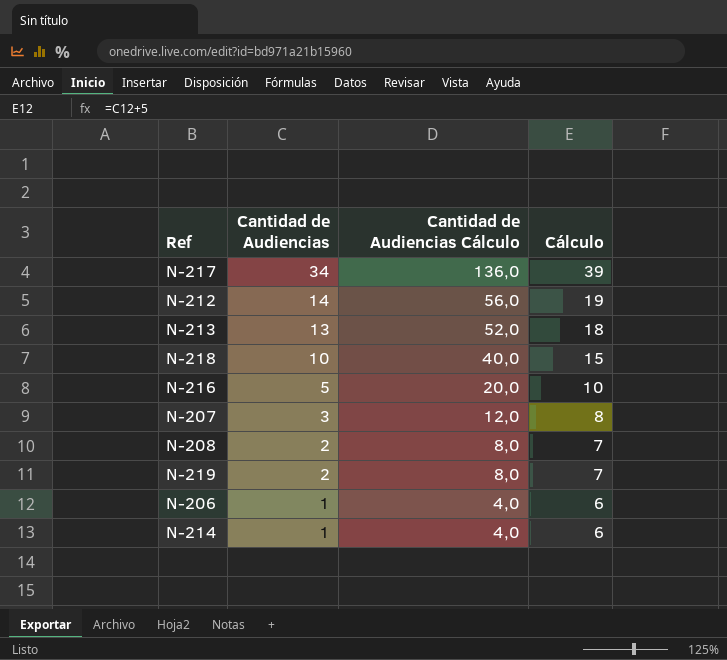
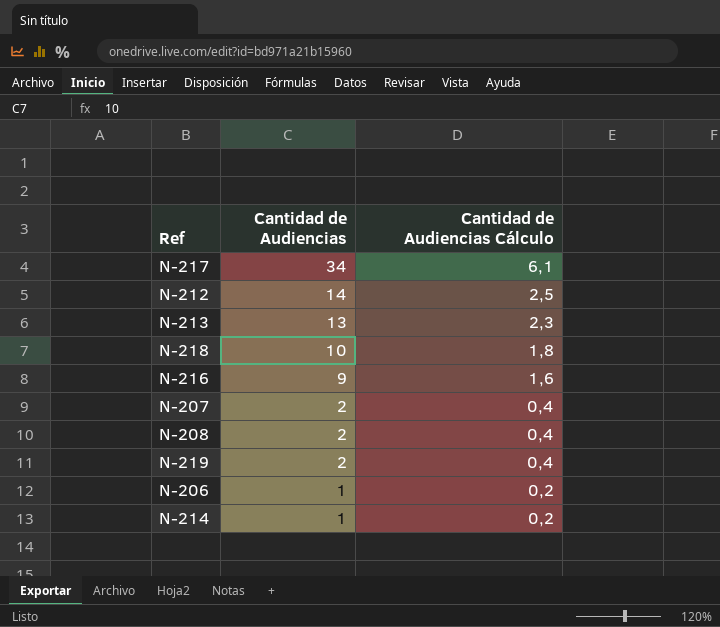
column Cálculo | formula: [Cantidad de Audiencias] + 5 -> none
column Cantidad de Audiencias Cálculo | formula: [Cantidad de Audiencias] * 4 -> [Cantidad de Audiencias] * 0,18
N-216 | Cantidad de Audiencias: 5 -> 9
N-207 | Cantidad de Audiencias: 3 -> 2

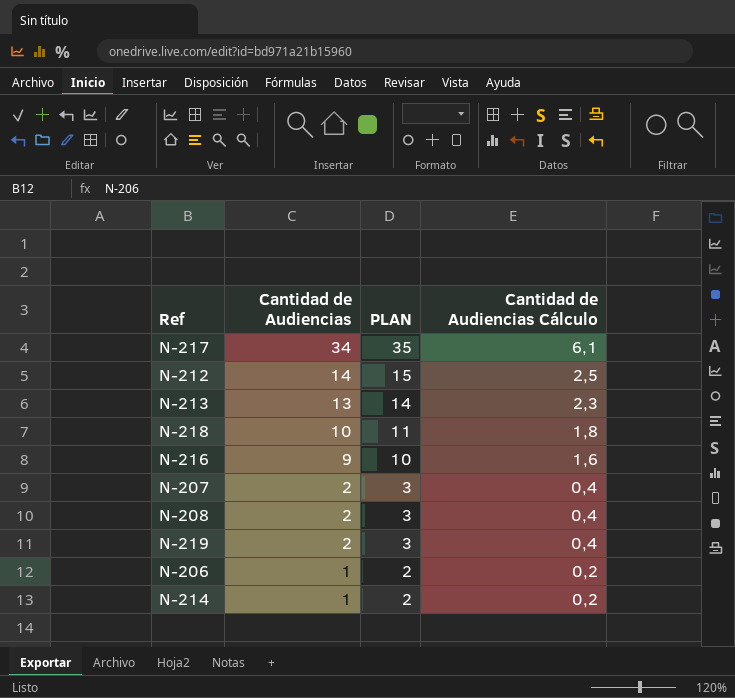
column PLAN | formula: none -> [Cantidad de Audiencias] + 1

